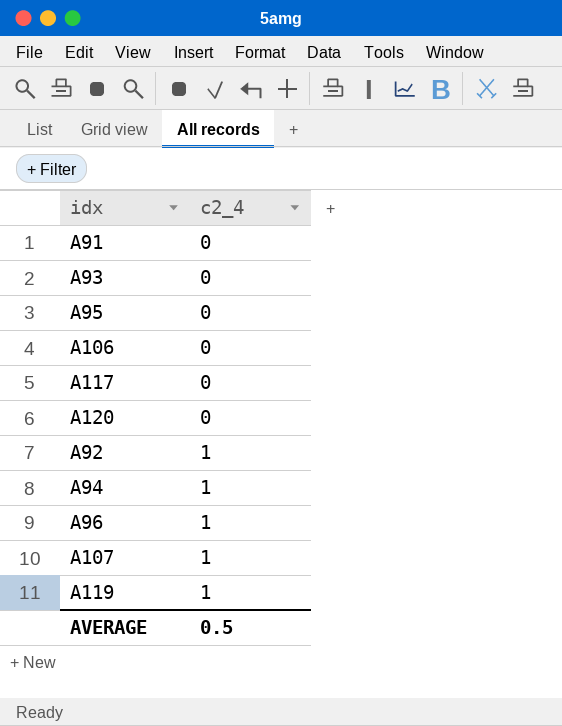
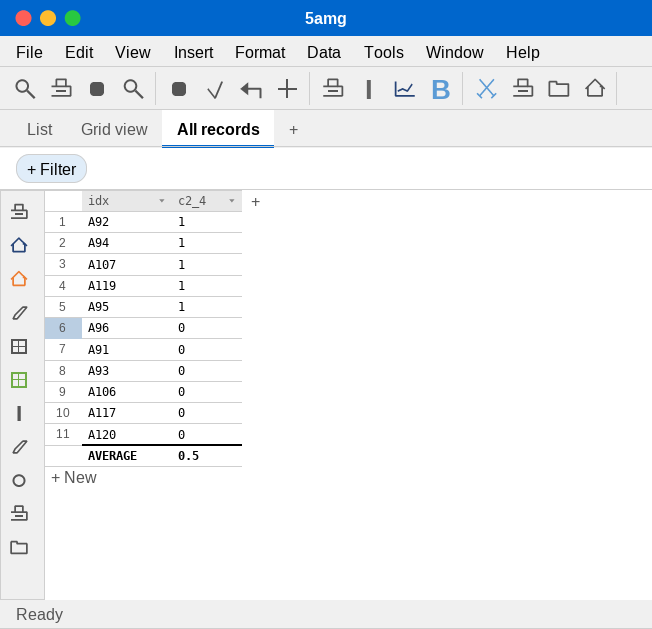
row order: c2_4 ascending -> c2_4 descending
A95 | c2_4: 0 -> 1
A96 | c2_4: 1 -> 0

